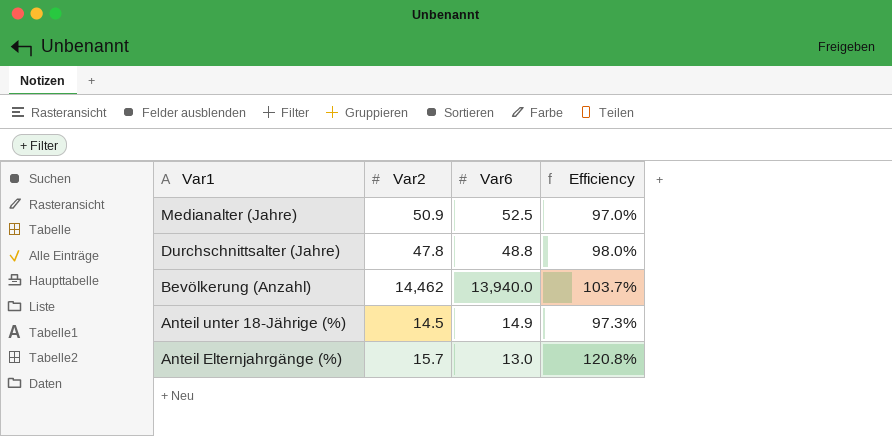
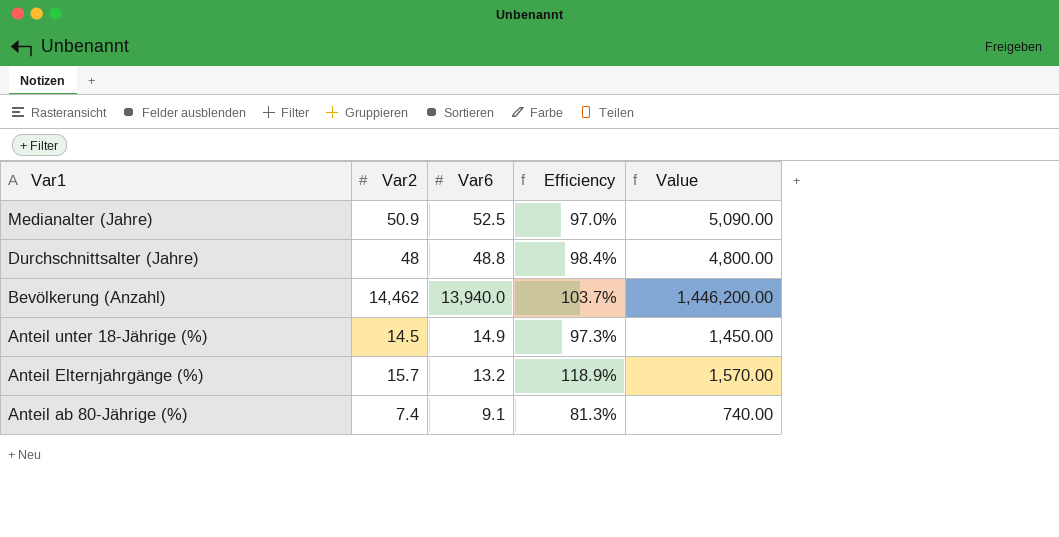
column Value | formula: none -> [Var2] * 100
Durchschnittsalter (Jahre) | Var2: 47.8 -> 48
Durchschnittsalter (Jahre) | Efficiency: 98.0% -> 98.4%
Anteil Elternjahrgänge (%) | Var6: 13.0 -> 13.2
Anteil Elternjahrgänge (%) | Efficiency: 120.8% -> 118.9%
row Anteil ab 80-Jährige (%): none -> 7.4 | 9.1 | 81.3% | 740.00

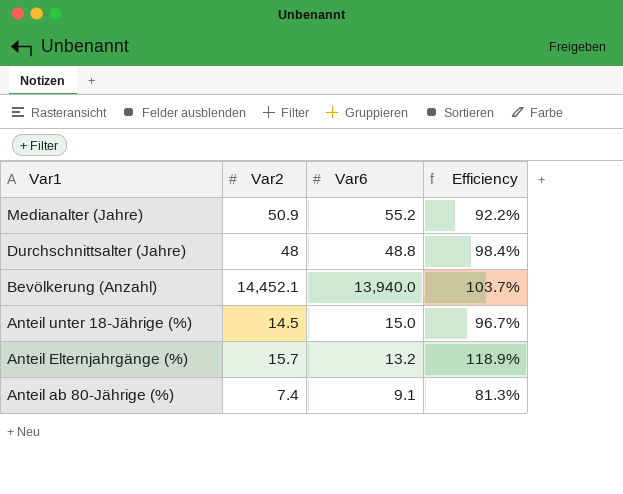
column Value | formula: [Var2] * 100 -> none
Medianalter (Jahre) | Var6: 52.5 -> 55.2
Medianalter (Jahre) | Efficiency: 97.0% -> 92.2%
Bevölkerung (Anzahl) | Var2: 14,462 -> 14,452.1
Anteil unter 18-Jährige (%) | Var6: 14.9 -> 15.0
Anteil unter 18-Jährige (%) | Efficiency: 97.3% -> 96.7%

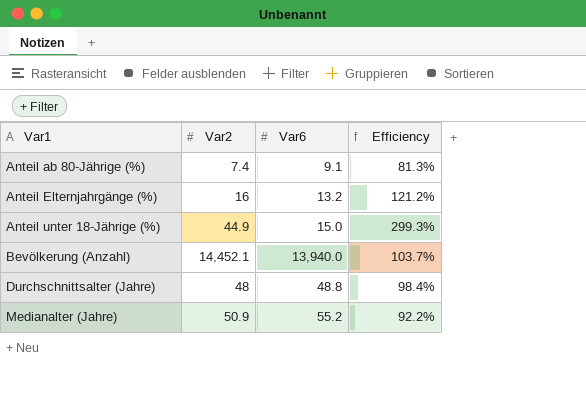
row order: Var1 descending -> Var1 ascending
Anteil Elternjahrgänge (%) | Var2: 15.7 -> 16
Anteil Elternjahrgänge (%) | Efficiency: 118.9% -> 121.2%
Anteil unter 18-Jährige (%) | Var2: 14.5 -> 44.9
Anteil unter 18-Jährige (%) | Efficiency: 96.7% -> 299.3%

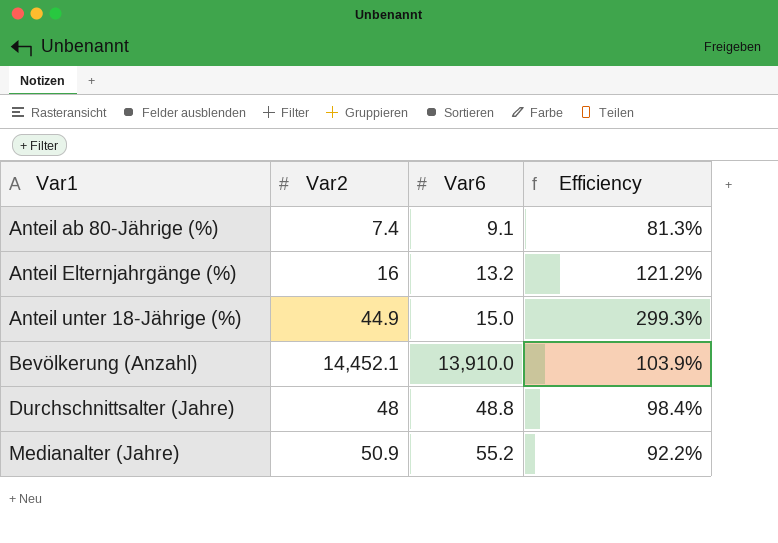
Bevölkerung (Anzahl) | Var6: 13,940.0 -> 13,910.0
Bevölkerung (Anzahl) | Efficiency: 103.7% -> 103.9%

